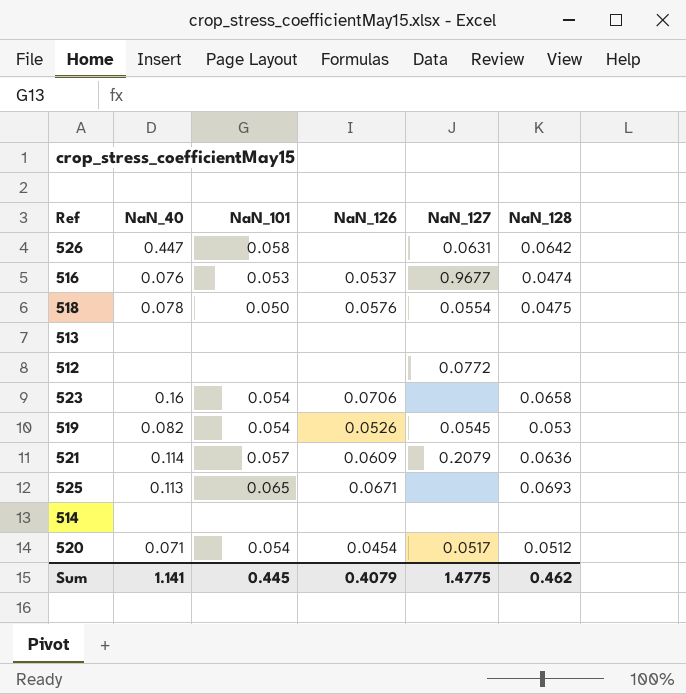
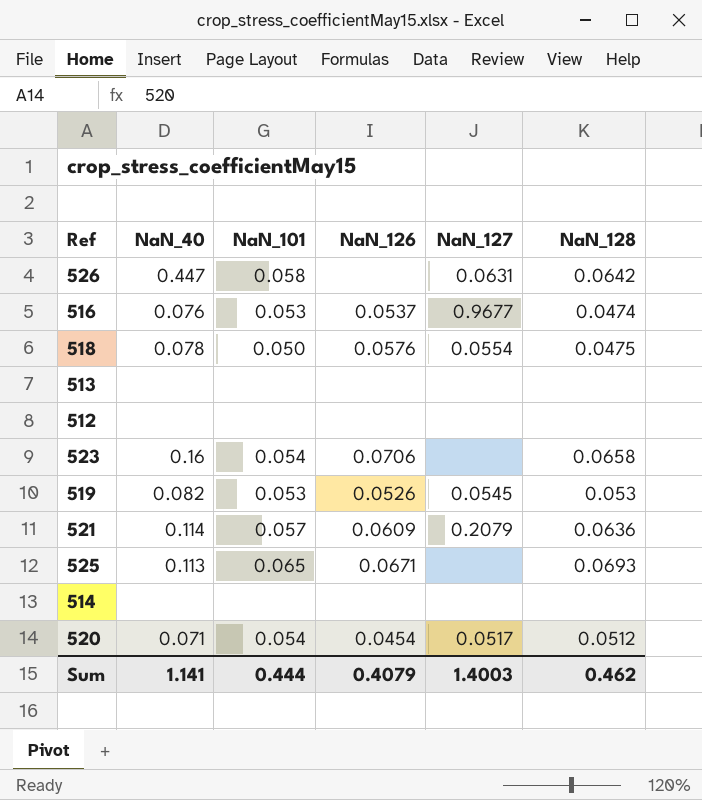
512 | NaN_127: 0.0772 -> none
519 | NaN_101: 0.054 -> 0.053
Sum | NaN_101: 0.445 -> 0.444
Sum | NaN_127: 1.4775 -> 1.4003

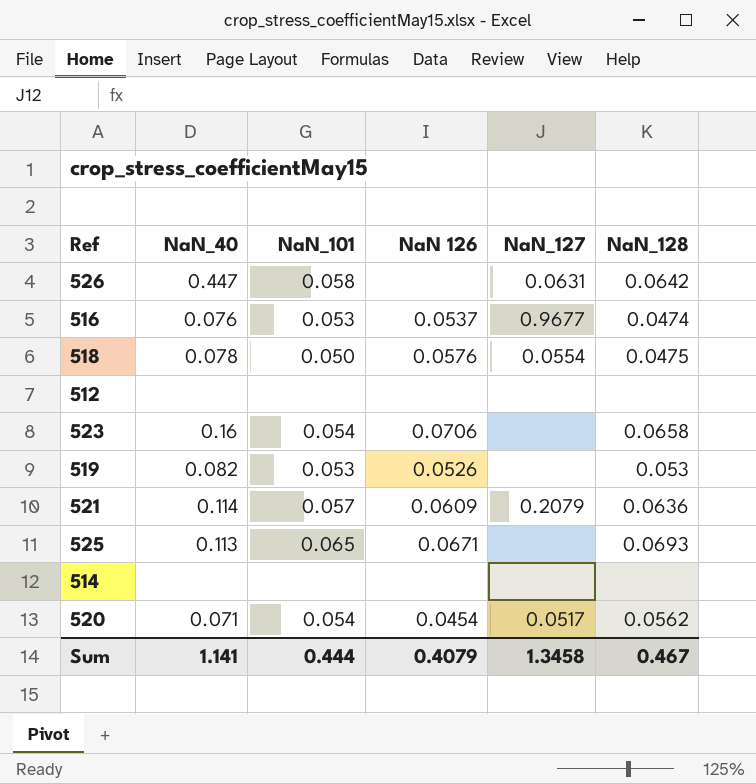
column name: NaN_126 -> NaN 126
row 513: none | none | none | none | none -> none
519 | NaN_127: 0.0545 -> none
520 | NaN_128: 0.0512 -> 0.0562
Sum | NaN_127: 1.4003 -> 1.3458
Sum | NaN_128: 0.462 -> 0.467

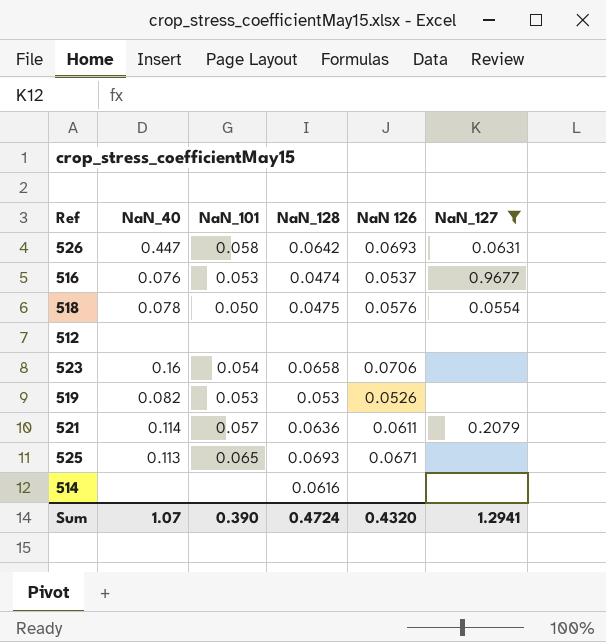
filter: none -> NaN_127 != 0.0517
column NaN_128 | position: 6 -> 4
526 | NaN 126: none -> 0.0693
521 | NaN 126: 0.0609 -> 0.0611
514 | NaN_128: none -> 0.0616
Sum | NaN_40: 1.141 -> 1.07
Sum | NaN_101: 0.444 -> 0.390
Sum | NaN_128: 0.467 -> 0.4724
Sum | NaN 126: 0.4079 -> 0.4320
Sum | NaN_127: 1.3458 -> 1.2941

